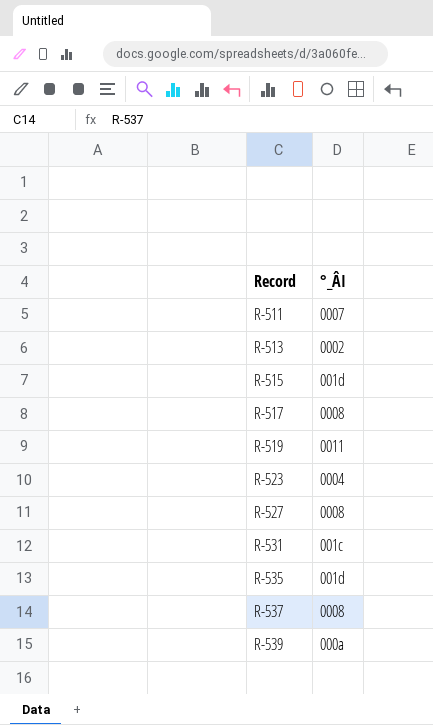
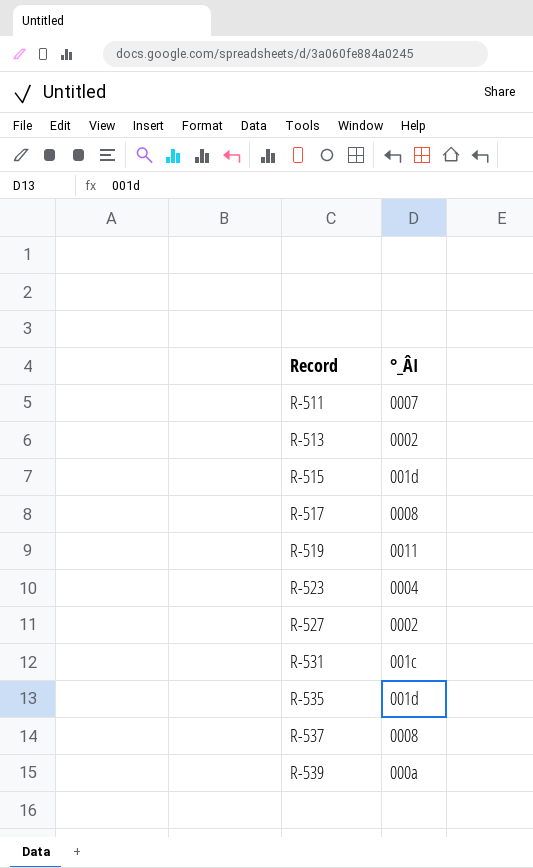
R-527 | °_ÂI: 0008 -> 0002

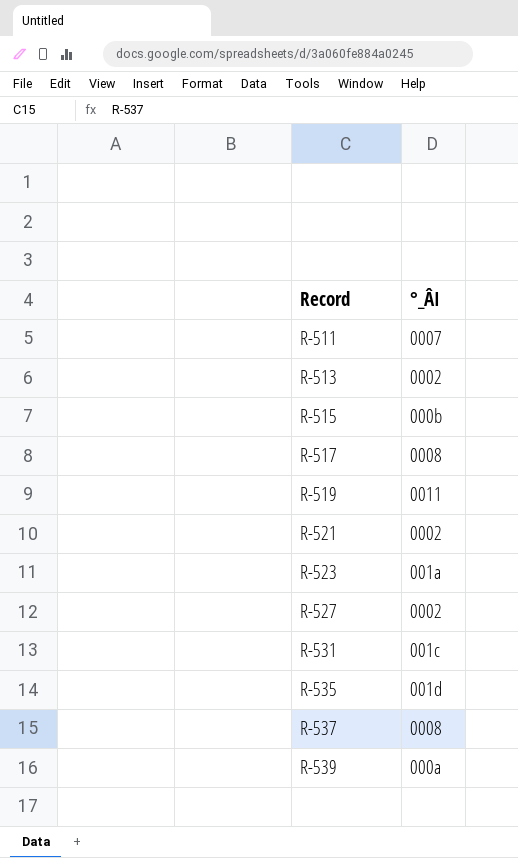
R-515 | °_ÂI: 001d -> 000b
row R-521: none -> 0002
R-523 | °_ÂI: 0004 -> 001a

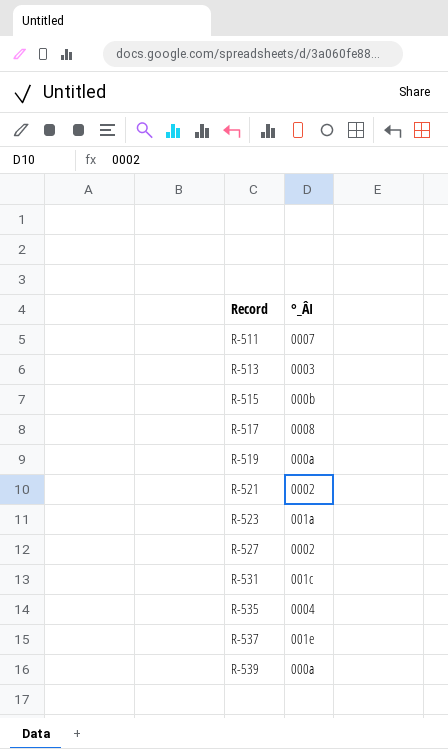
R-513 | °_ÂI: 0002 -> 0003
R-519 | °_ÂI: 0011 -> 000a
R-535 | °_ÂI: 001d -> 0004
R-537 | °_ÂI: 0008 -> 001e

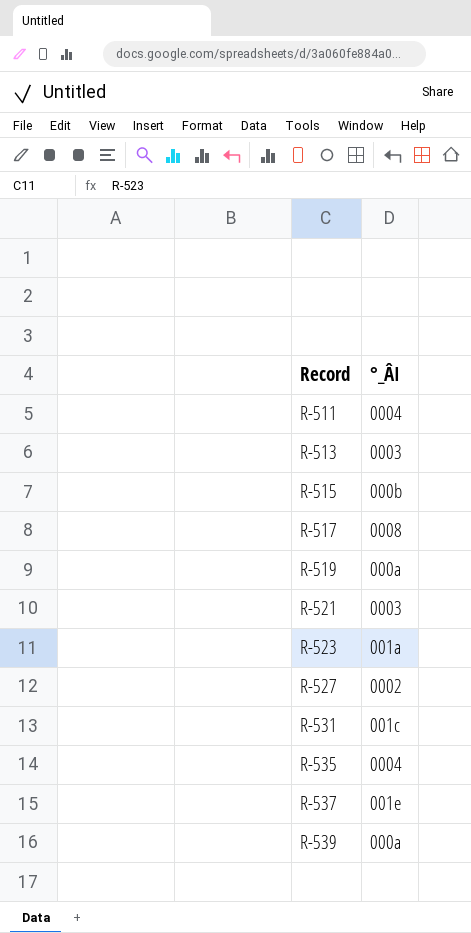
R-511 | °_ÂI: 0007 -> 0004
R-521 | °_ÂI: 0002 -> 0003

